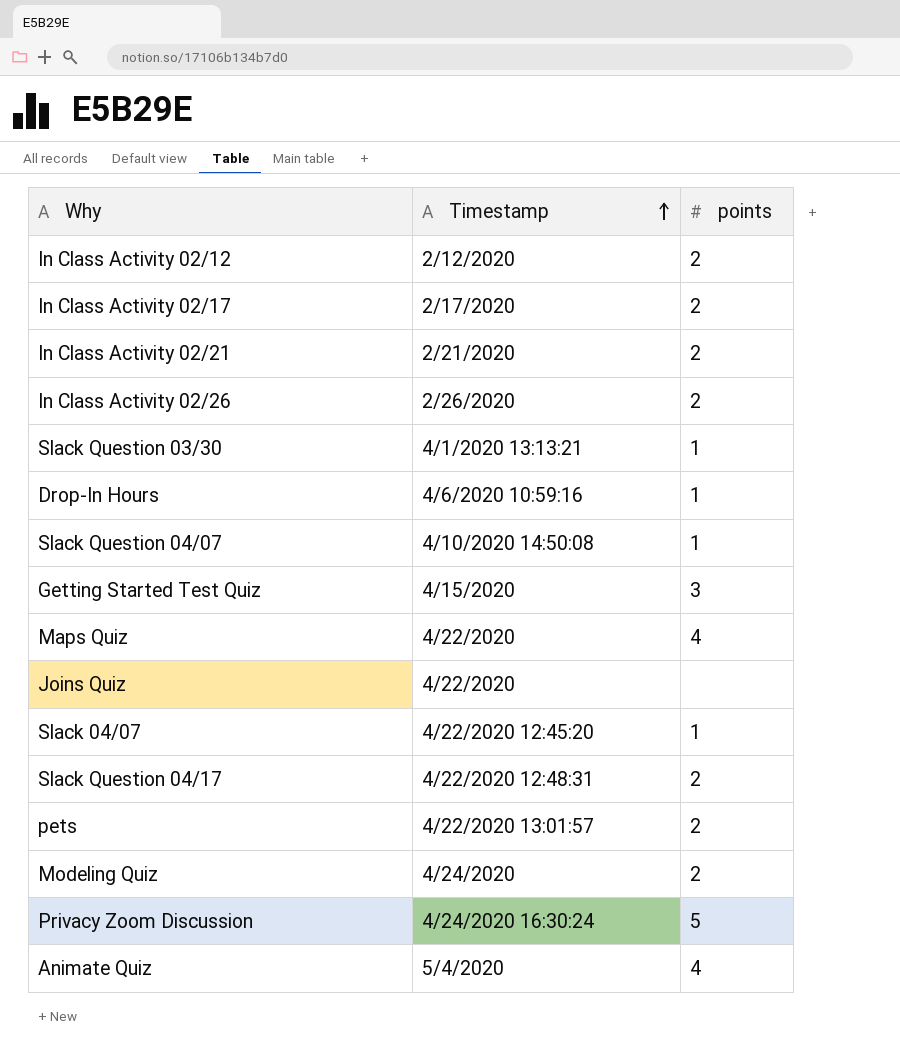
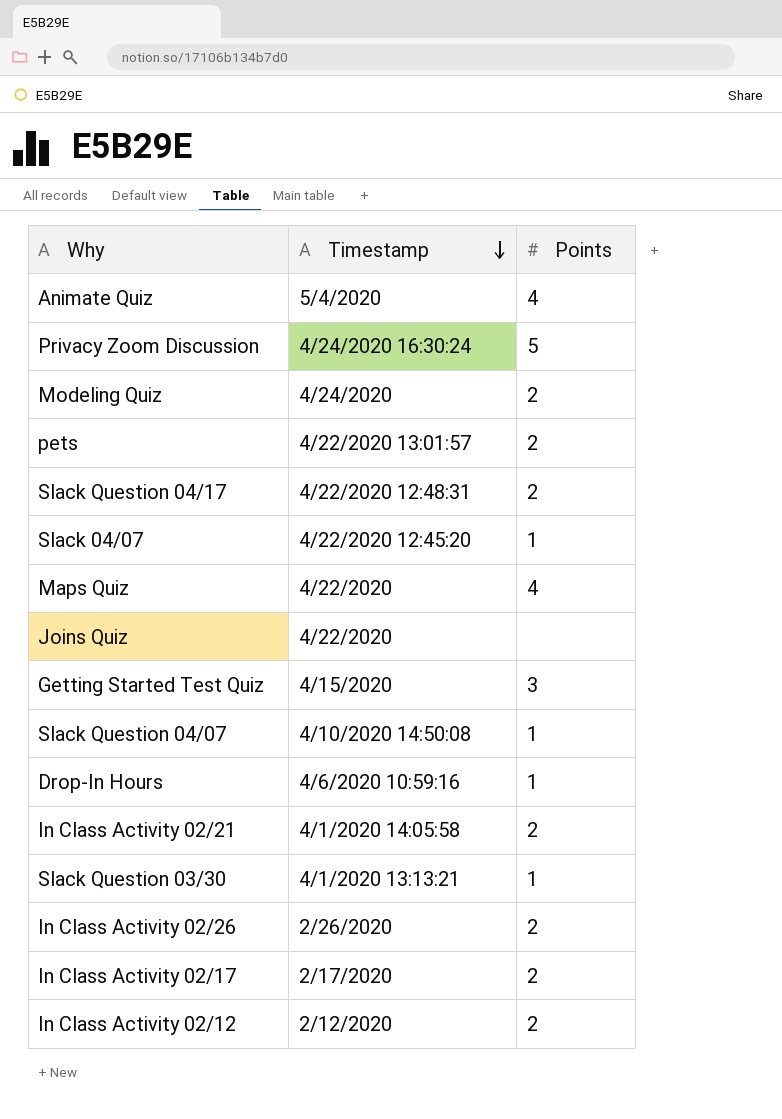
row order: Timestamp ascending -> Timestamp descending
column name: points -> Points
In Class Activity 02/21 | Timestamp: 2/21/2020 -> 4/1/2020 14:05:58

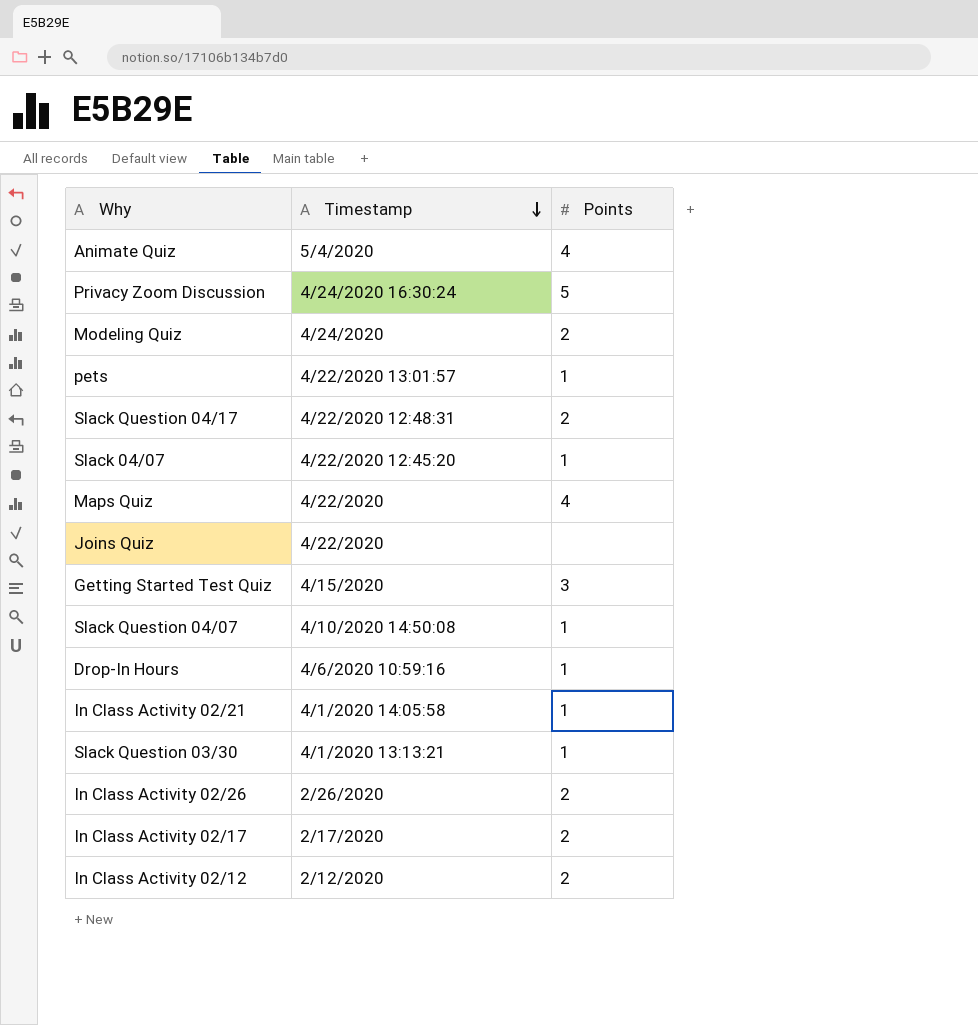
pets | Points: 2 -> 1
In Class Activity 02/21 | Points: 2 -> 1

